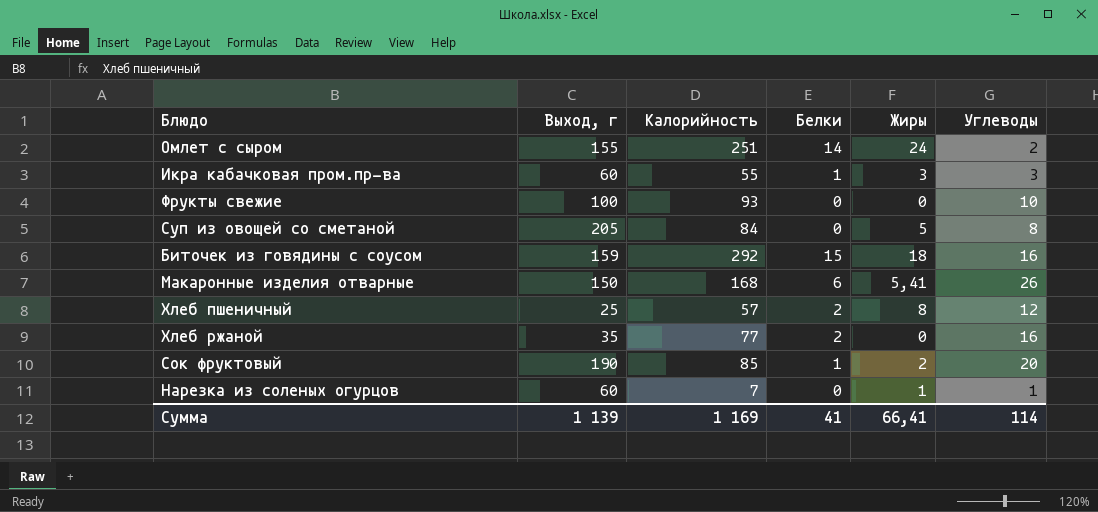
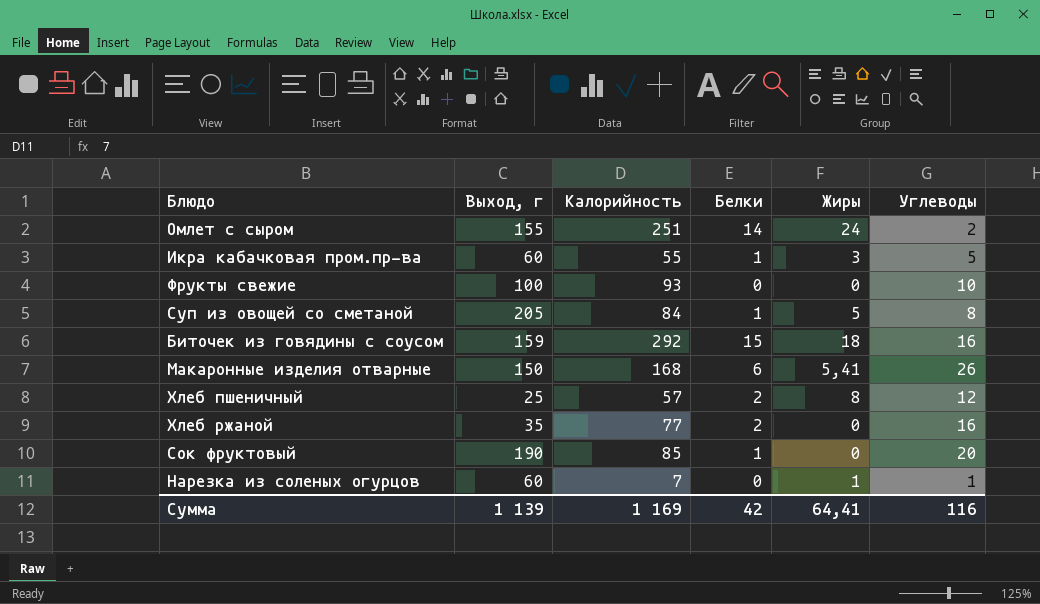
Икра кабачковая пром.пр-ва | Углеводы: 3 -> 5
Суп из овощей со сметаной | Белки: 0 -> 1
Сок фруктовый | Жиры: 2 -> 0
Сумма | Белки: 41 -> 42
Сумма | Жиры: 66,41 -> 64,41
Сумма | Углеводы: 114 -> 116

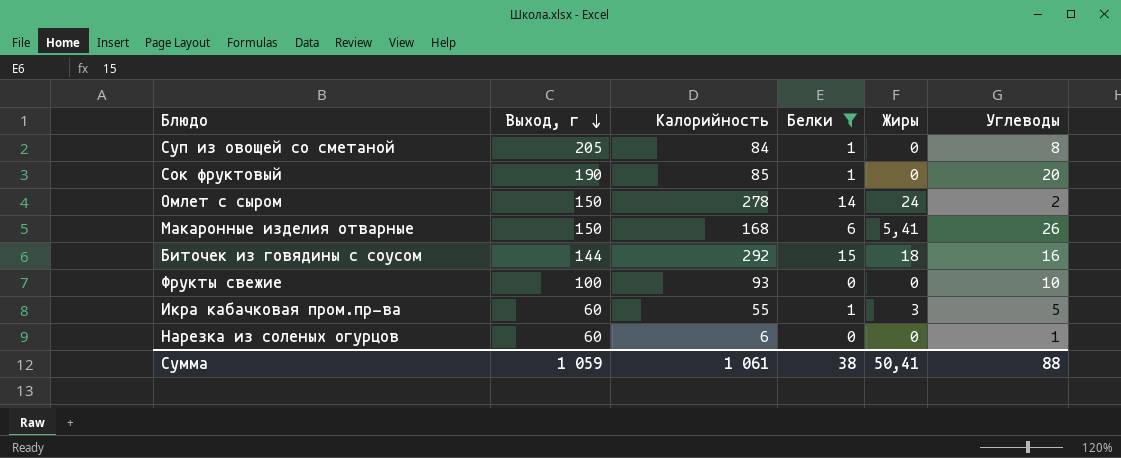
filter: none -> Белки != 2
row order: none -> Выход, г descending
Суп из овощей со сметаной | Жиры: 5 -> 0
Омлет с сыром | Выход, г: 155 -> 150
Омлет с сыром | Калорийность: 251 -> 278
Биточек из говядины с соусом | Выход, г: 159 -> 144
Нарезка из соленых огурцов | Калорийность: 7 -> 6
Нарезка из соленых огурцов | Жиры: 1 -> 0
Сумма | Выход, г: 1 139 -> 1 059
Сумма | Калорийность: 1 169 -> 1 061
Сумма | Белки: 42 -> 38
Сумма | Жиры: 64,41 -> 50,41
Сумма | Углеводы: 116 -> 88

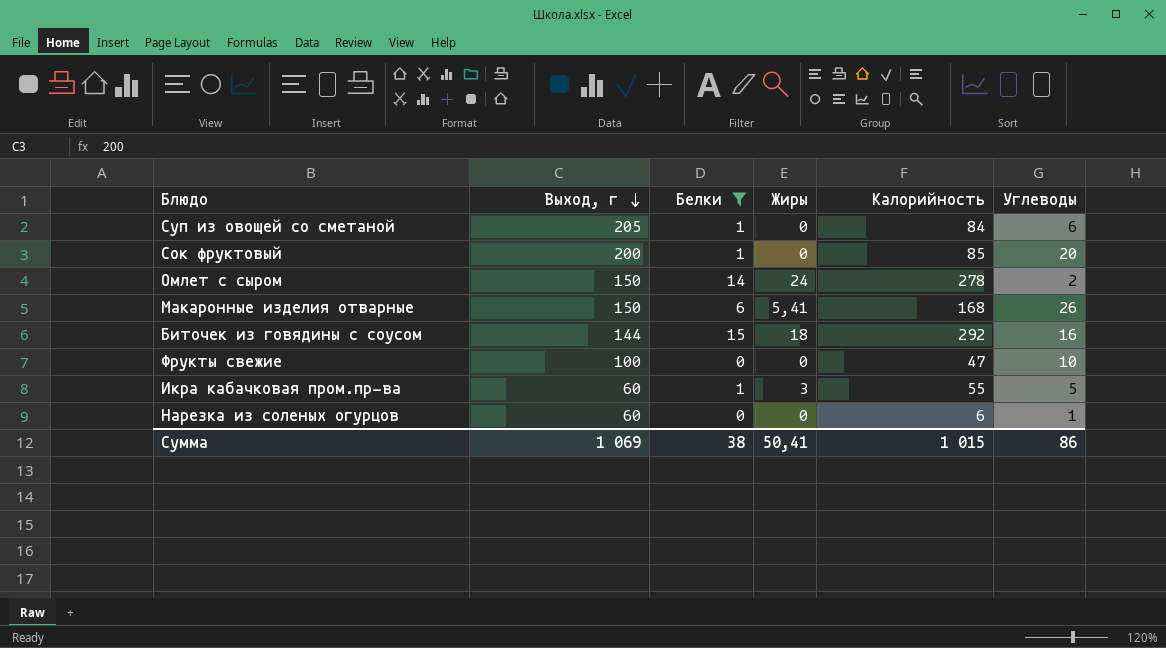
column Калорийность | position: 3 -> 5
Суп из овощей со сметаной | Углеводы: 8 -> 6
Сок фруктовый | Выход, г: 190 -> 200
Фрукты свежие | Калорийность: 93 -> 47
Сумма | Выход, г: 1 059 -> 1 069
Сумма | Калорийность: 1 061 -> 1 015
Сумма | Углеводы: 88 -> 86

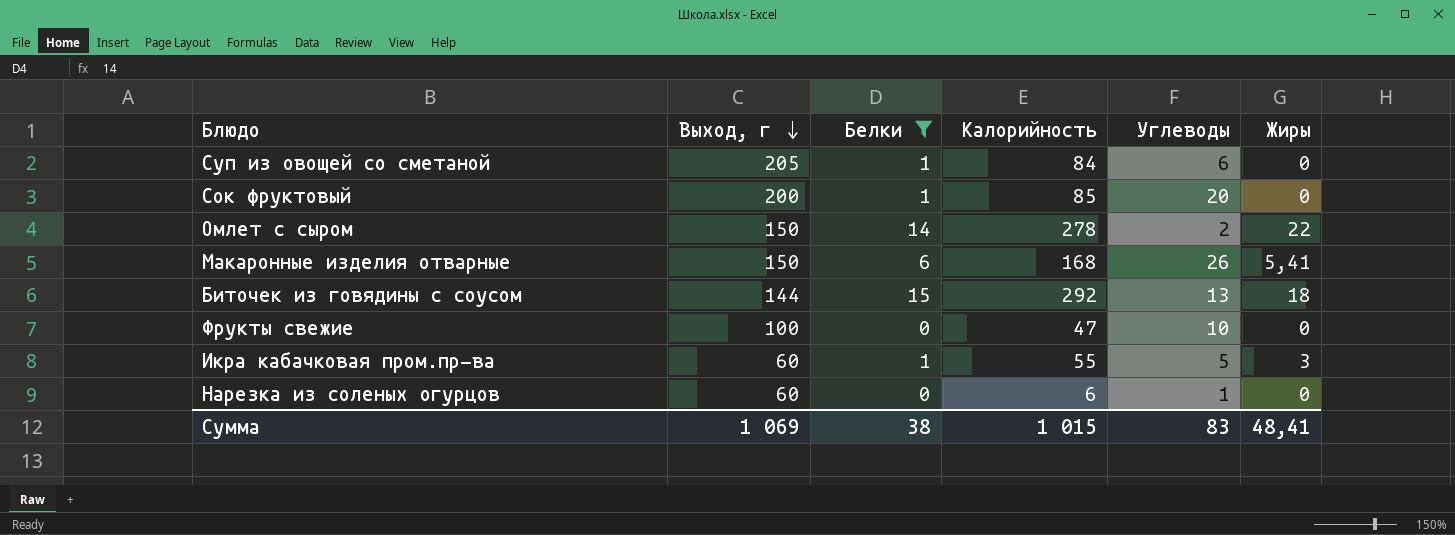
column Жиры | position: 4 -> 6
Омлет с сыром | Жиры: 24 -> 22
Биточек из говядины с соусом | Углеводы: 16 -> 13
Сумма | Углеводы: 86 -> 83
Сумма | Жиры: 50,41 -> 48,41

